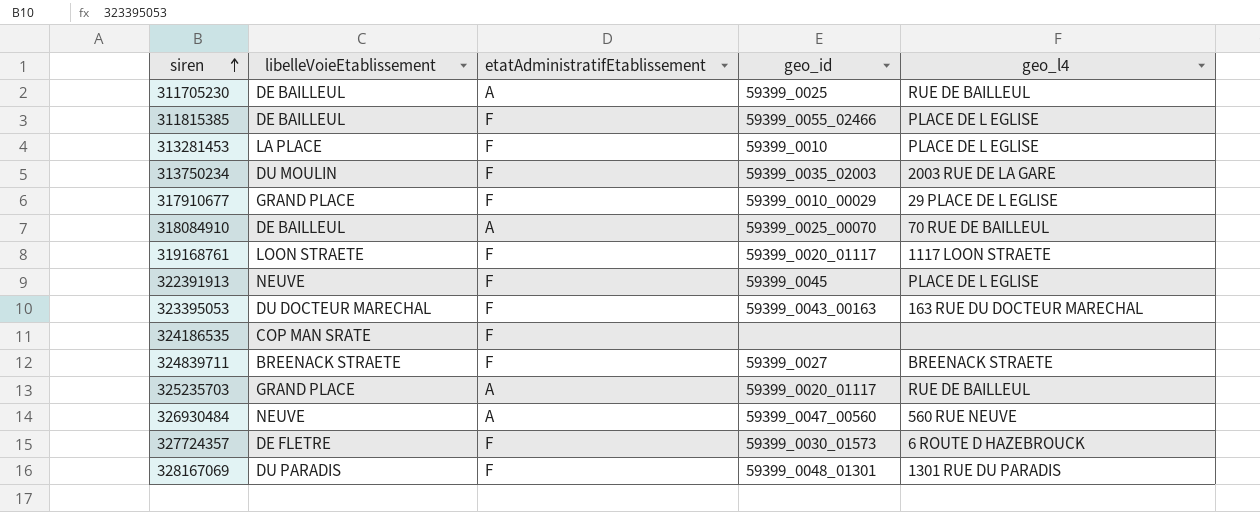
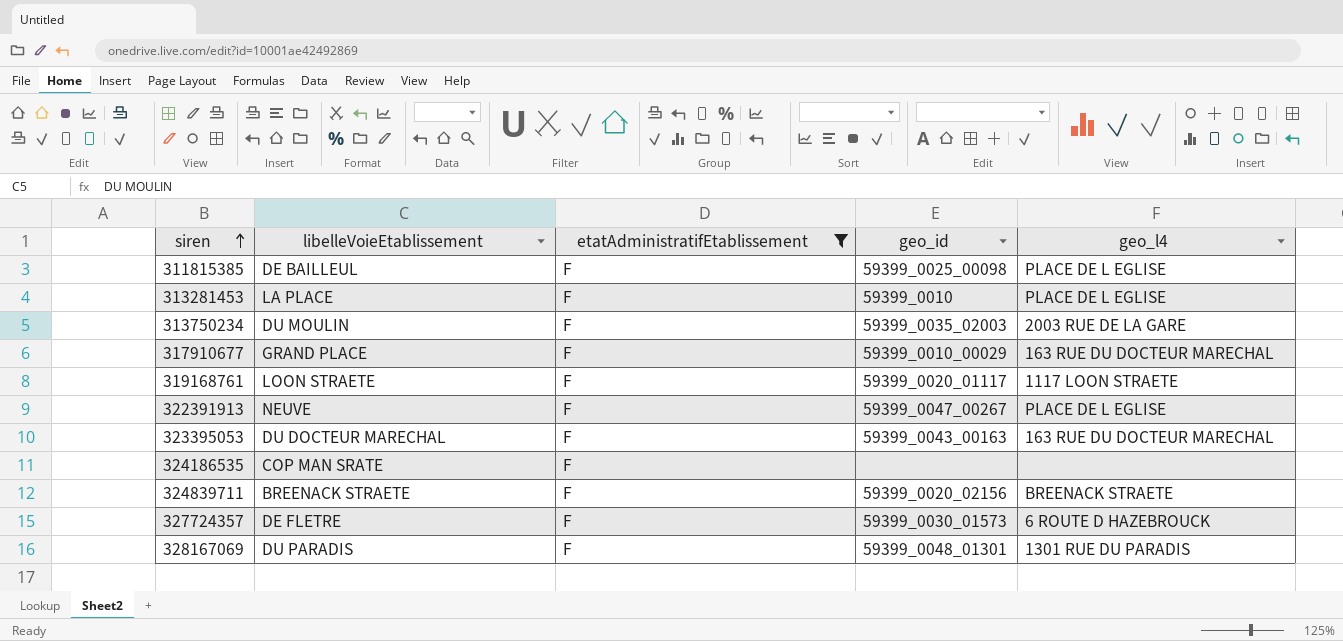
filter: none -> etatAdministratifEtablissement = F
311815385 | geo_id: 59399_0055_02466 -> 59399_0025_00098
317910677 | geo_l4: 29 PLACE DE L EGLISE -> 163 RUE DU DOCTEUR MARECHAL
322391913 | geo_id: 59399_0045 -> 59399_0047_00267
324839711 | geo_id: 59399_0027 -> 59399_0020_02156

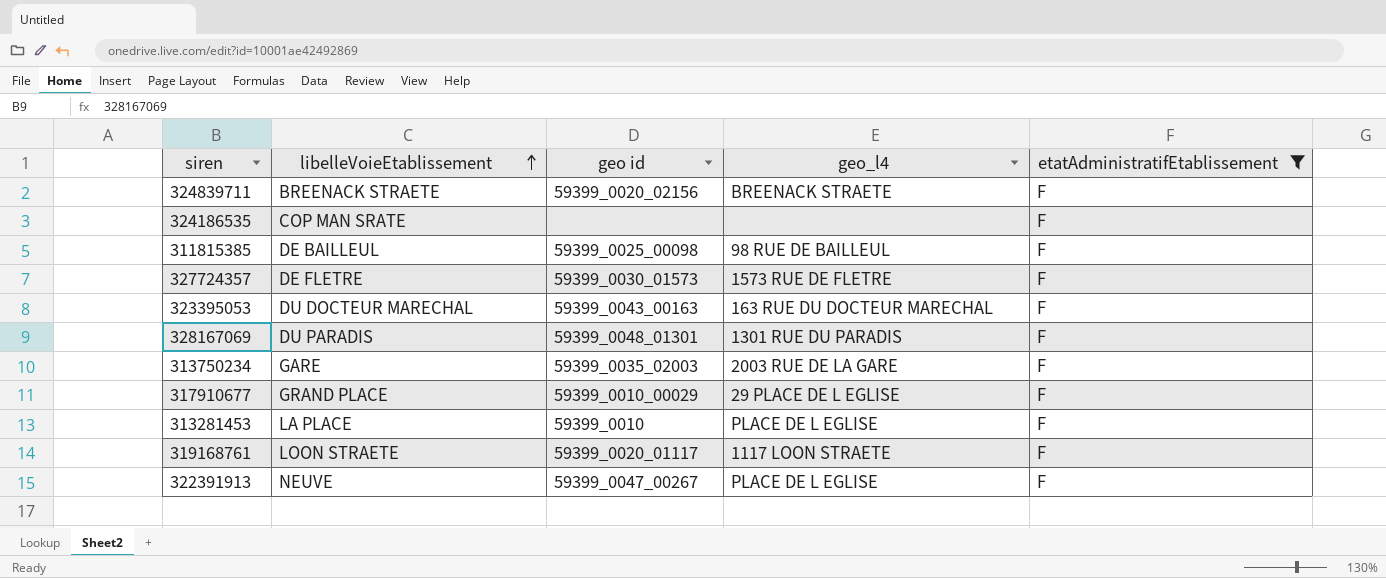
row order: siren ascending -> libelleVoieEtablissement ascending
column name: geo_id -> geo id
column etatAdministratifEtablissement | position: 3 -> 5
311815385 | geo_l4: PLACE DE L EGLISE -> 98 RUE DE BAILLEUL
327724357 | geo_l4: 6 ROUTE D HAZEBROUCK -> 1573 RUE DE FLETRE
313750234 | libelleVoieEtablissement: DU MOULIN -> GARE
317910677 | geo_l4: 163 RUE DU DOCTEUR MARECHAL -> 29 PLACE DE L EGLISE

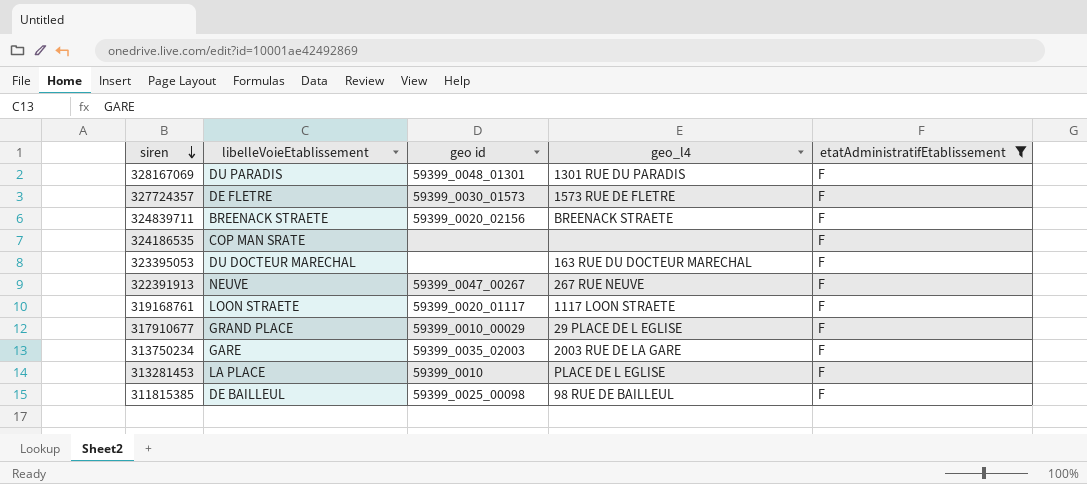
row order: libelleVoieEtablissement ascending -> siren descending
323395053 | geo id: 59399_0043_00163 -> none
322391913 | geo_l4: PLACE DE L EGLISE -> 267 RUE NEUVE

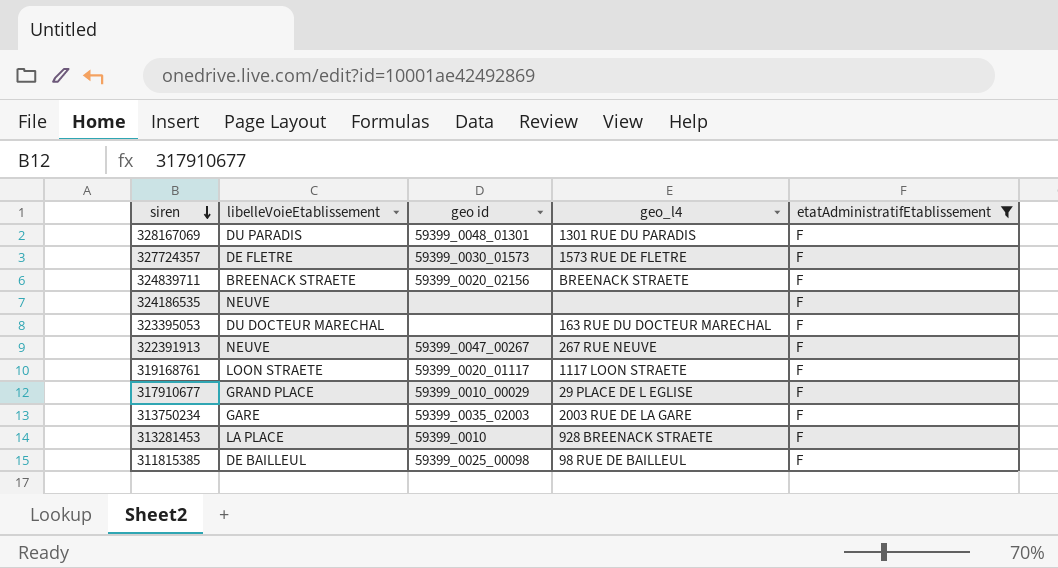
324186535 | libelleVoieEtablissement: COP MAN SRATE -> NEUVE
313281453 | geo_l4: PLACE DE L EGLISE -> 928 BREENACK STRAETE

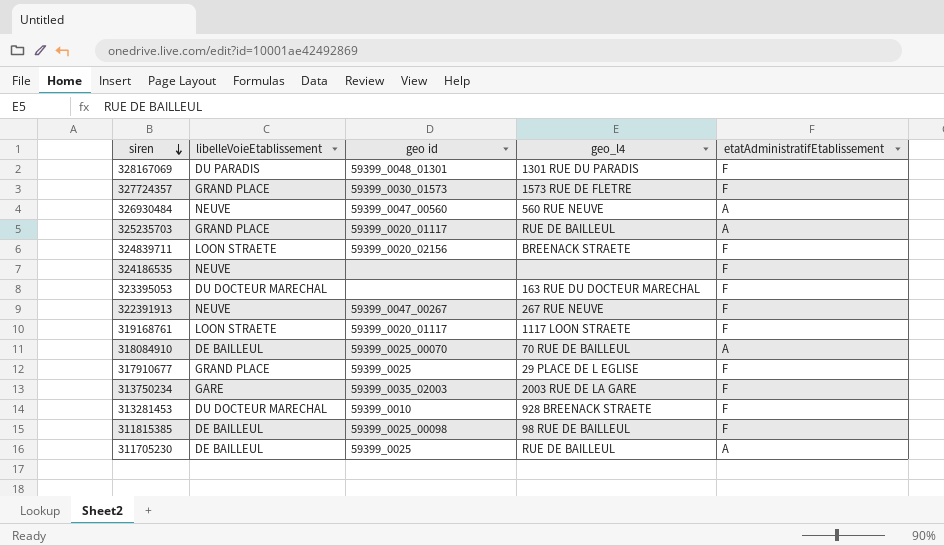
filter: etatAdministratifEtablissement = F -> none
327724357 | libelleVoieEtablissement: DE FLETRE -> GRAND PLACE
324839711 | libelleVoieEtablissement: BREENACK STRAETE -> LOON STRAETE
317910677 | geo id: 59399_0010_00029 -> 59399_0025
313281453 | libelleVoieEtablissement: LA PLACE -> DU DOCTEUR MARECHAL

